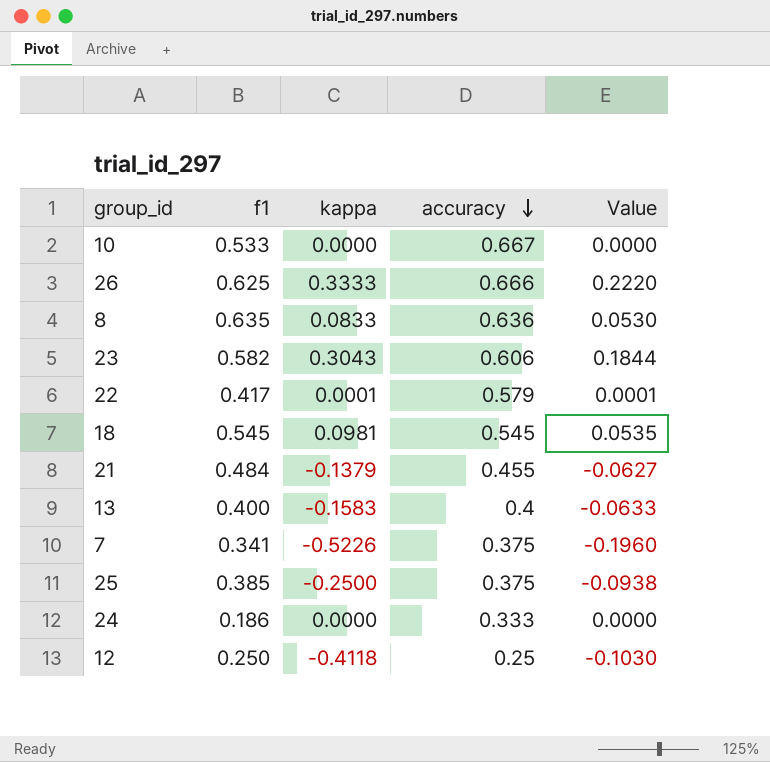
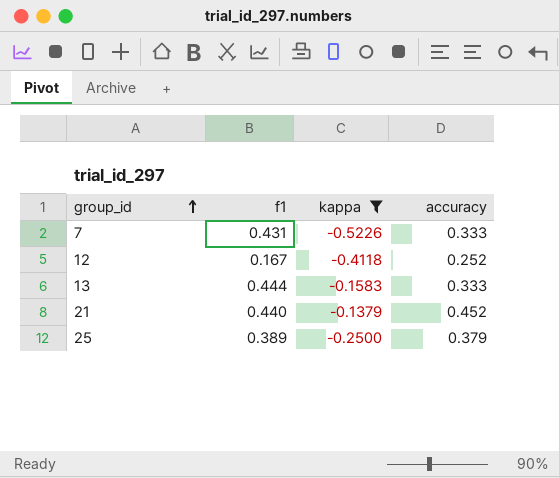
filter: none -> kappa <= -0.1379
row order: accuracy descending -> group_id ascending
column Value | formula: [kappa] * [accuracy] -> none
7 | f1: 0.341 -> 0.431
7 | accuracy: 0.375 -> 0.333
12 | f1: 0.250 -> 0.167
12 | accuracy: 0.25 -> 0.252
13 | f1: 0.400 -> 0.444
13 | accuracy: 0.4 -> 0.333
21 | f1: 0.484 -> 0.440
21 | accuracy: 0.455 -> 0.452
25 | f1: 0.385 -> 0.389
25 | accuracy: 0.375 -> 0.379

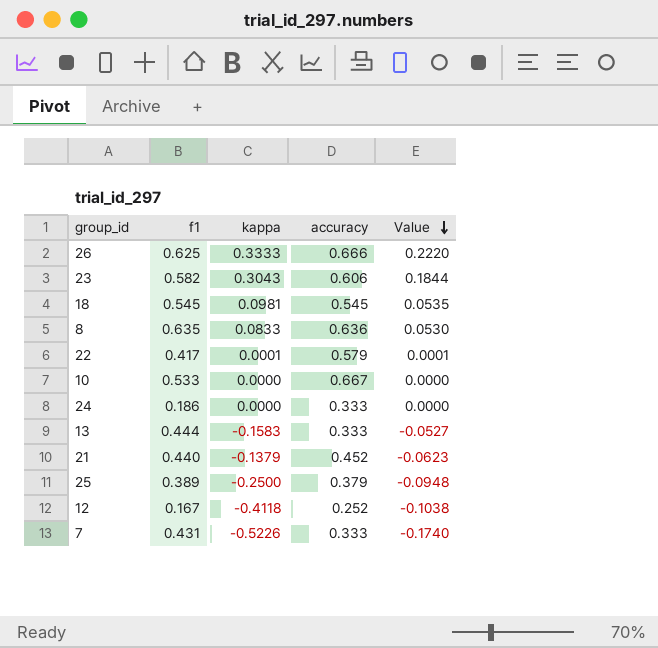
filter: kappa <= -0.1379 -> none
row order: group_id ascending -> Value descending
column Value | formula: none -> [kappa] * [accuracy]

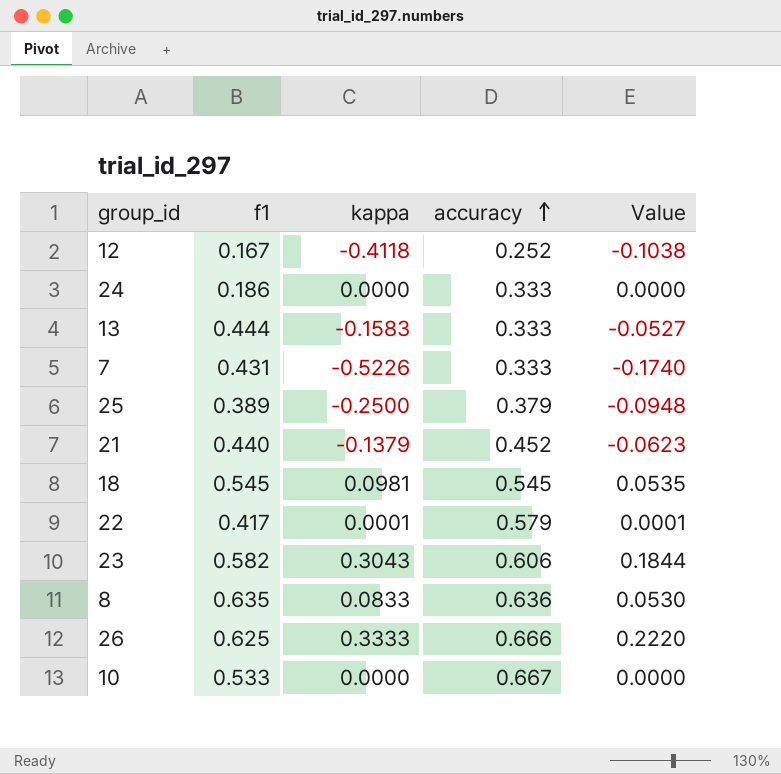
row order: Value descending -> accuracy ascending

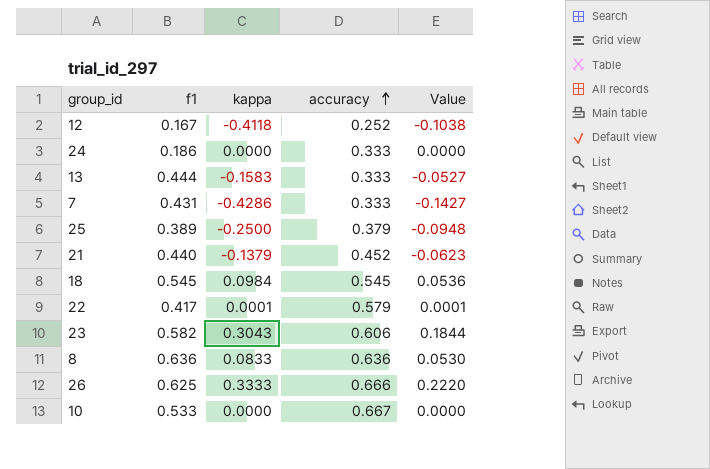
7 | kappa: -0.5226 -> -0.4286
7 | Value: -0.1740 -> -0.1427
18 | kappa: 0.0981 -> 0.0984
18 | Value: 0.0535 -> 0.0536
8 | f1: 0.635 -> 0.636

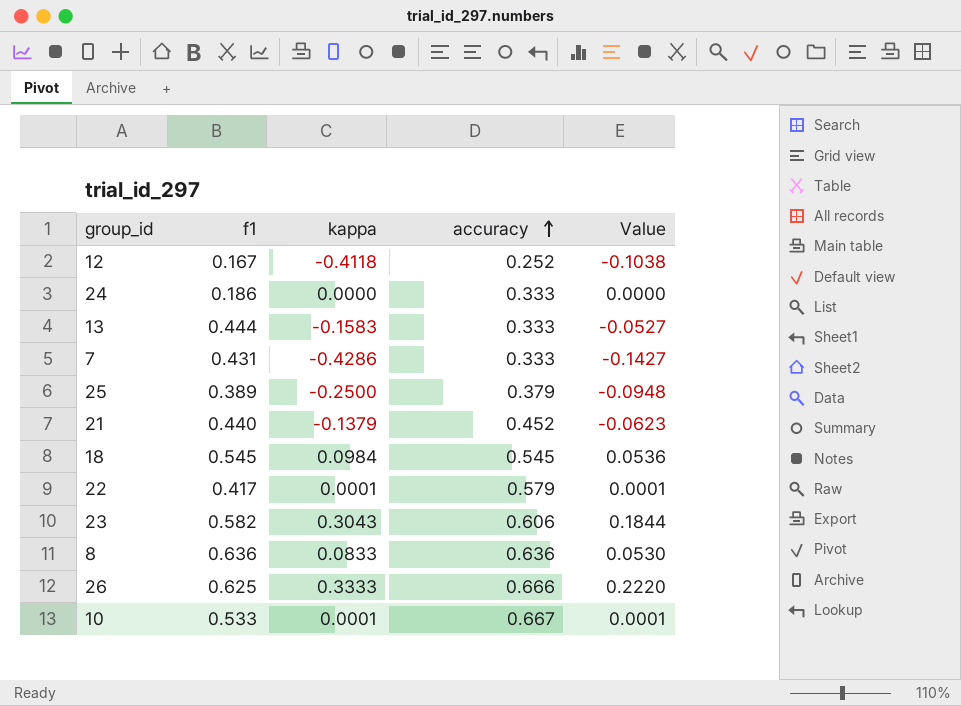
10 | kappa: 0.0000 -> 0.0001
10 | Value: 0.0000 -> 0.0001

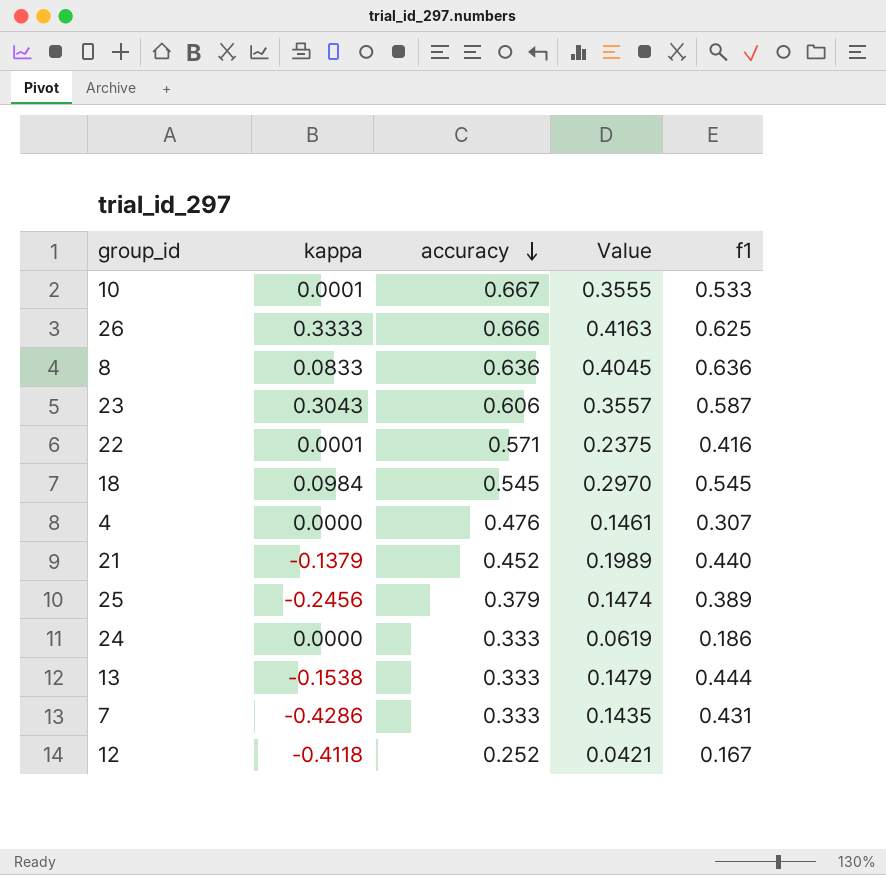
row order: accuracy ascending -> accuracy descending
column Value | formula: [kappa] * [accuracy] -> [accuracy] * [f1]
column f1 | position: 2 -> 5
23 | f1: 0.582 -> 0.587
22 | accuracy: 0.579 -> 0.571
22 | f1: 0.417 -> 0.416
row 4: none -> 0.0000 | 0.476 | 0.1461 | 0.307
25 | kappa: -0.2500 -> -0.2456
13 | kappa: -0.1583 -> -0.1538

